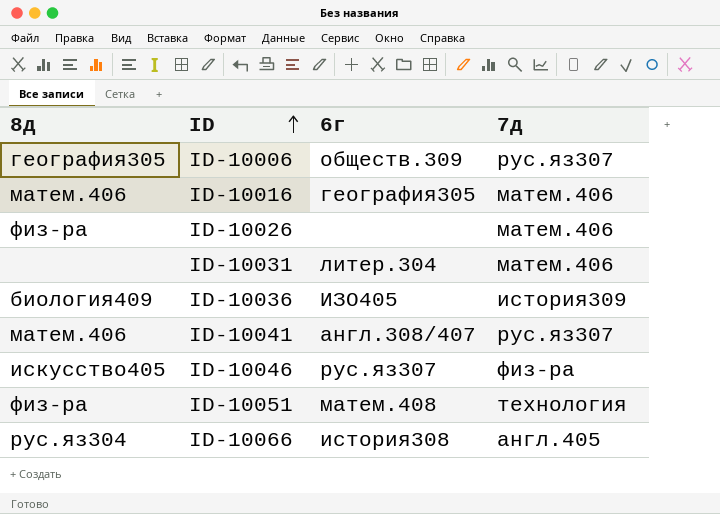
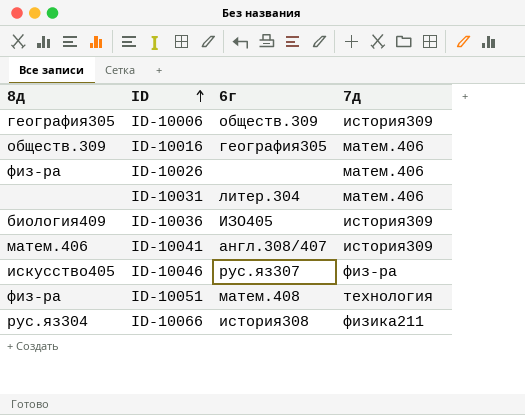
ID-10006 | 7д: рус.яз307 -> история309
ID-10016 | 8д: матем.406 -> обществ.309
ID-10041 | 7д: рус.яз307 -> история309
ID-10066 | 7д: англ.405 -> физика211

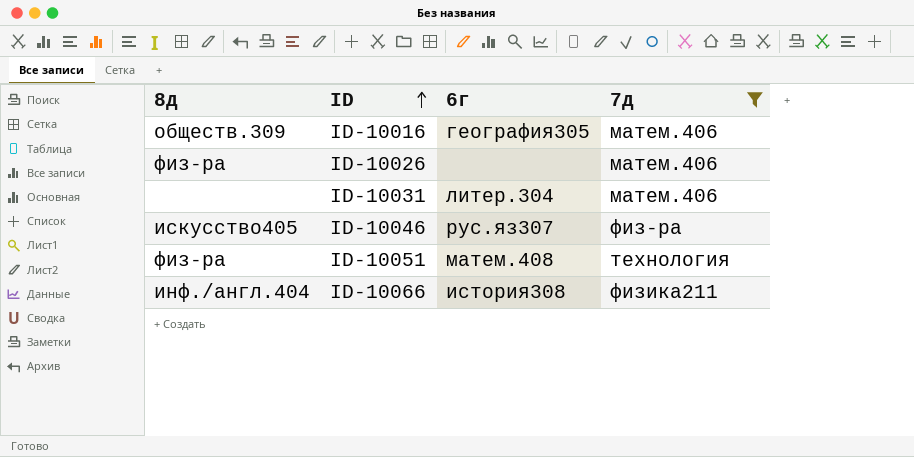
filter: none -> 7д != история309
ID-10066 | 8д: рус.яз304 -> инф./англ.404

